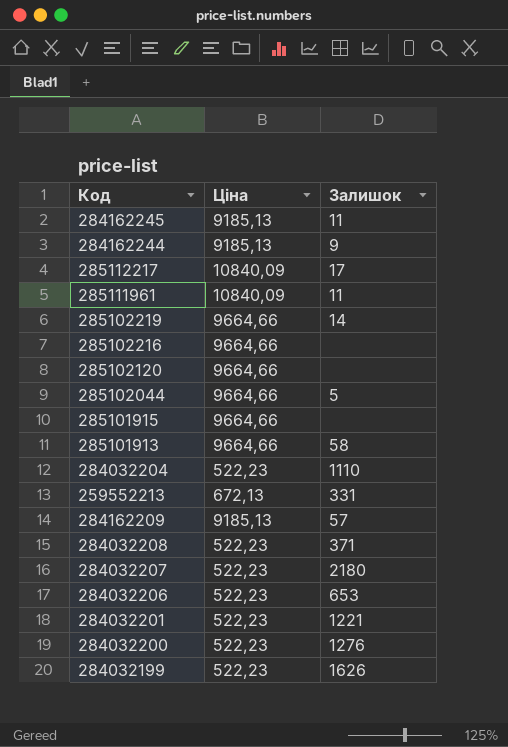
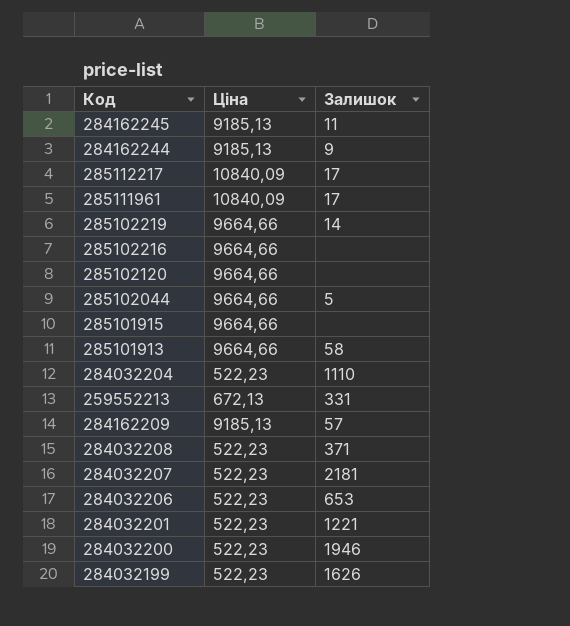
285111961 | Залишок: 11 -> 17
284032207 | Залишок: 2180 -> 2181
284032200 | Залишок: 1276 -> 1946

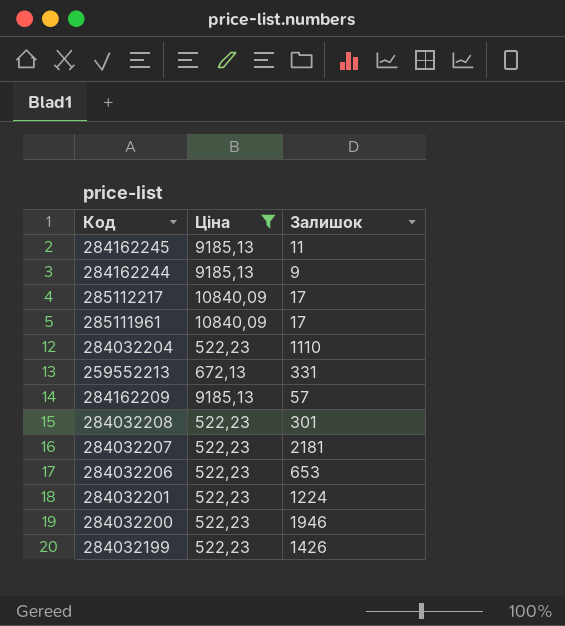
filter: none -> Ціна != 9664,66
284032208 | Залишок: 371 -> 301
284032201 | Залишок: 1221 -> 1224
284032199 | Залишок: 1626 -> 1426

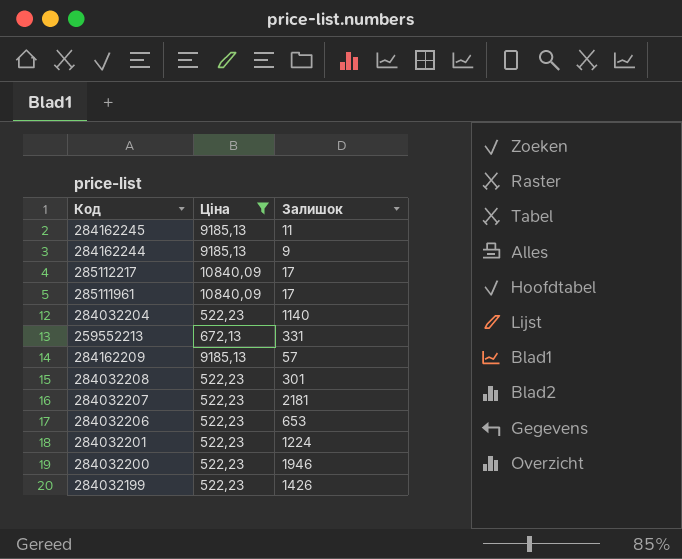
284032204 | Залишок: 1110 -> 1140

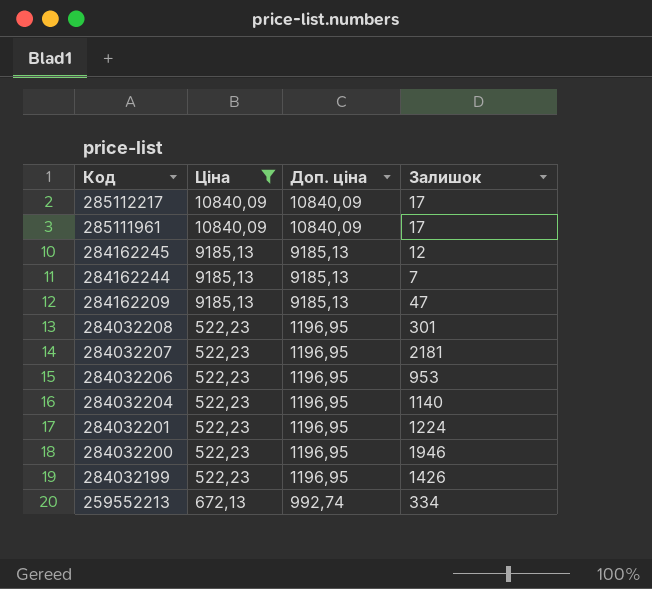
row order: none -> Код descending
column Доп. ціна | position: none -> 3
284162245 | Залишок: 11 -> 12
284162244 | Залишок: 9 -> 7
284162209 | Залишок: 57 -> 47
284032206 | Залишок: 653 -> 953
259552213 | Залишок: 331 -> 334

